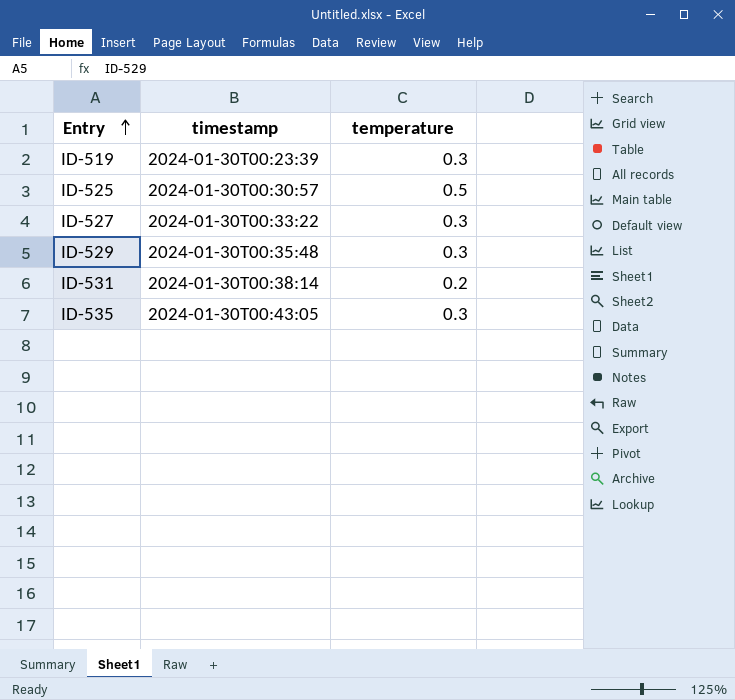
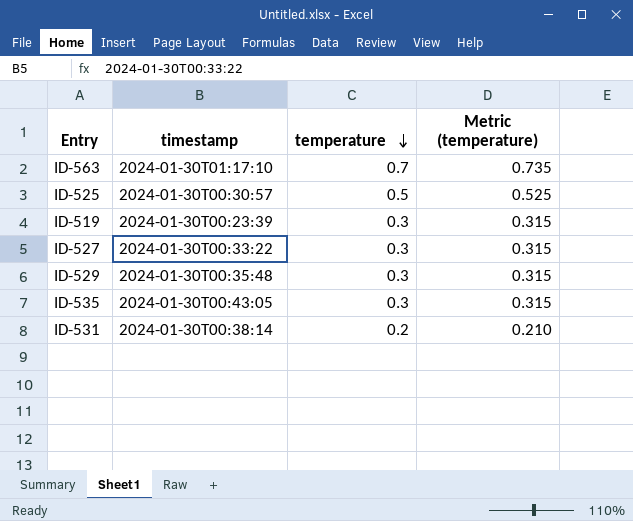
row order: Entry ascending -> temperature descending
column Metric (temperature) | formula: none -> [temperature] * 1.05
row ID-563: none -> 2024-01-30T01:17:10 | 0.7 | 0.735

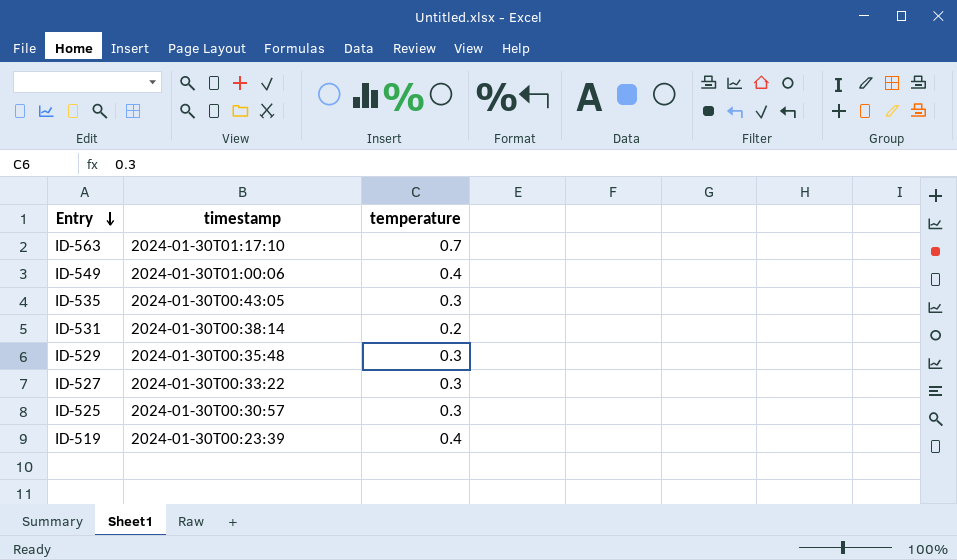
row order: temperature descending -> Entry descending
column Metric (temperature) | formula: [temperature] * 1.05 -> none
row ID-549: none -> 2024-01-30T01:00:06 | 0.4
ID-525 | temperature: 0.5 -> 0.3
ID-519 | temperature: 0.3 -> 0.4

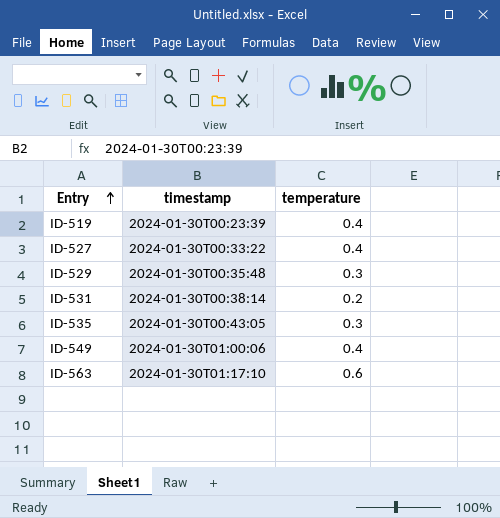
row order: Entry descending -> Entry ascending
row ID-525: 2024-01-30T00:30:57 | 0.3 -> none
ID-527 | temperature: 0.3 -> 0.4
ID-563 | temperature: 0.7 -> 0.6

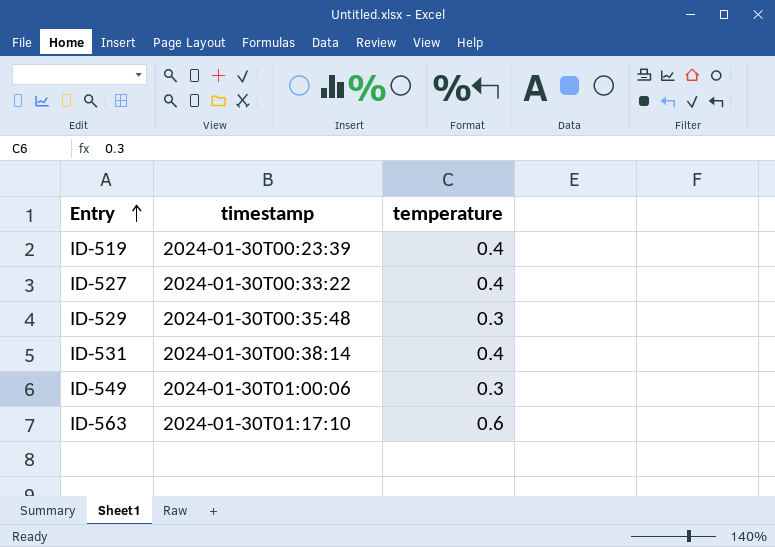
row ID-535: 2024-01-30T00:43:05 | 0.3 -> none
ID-531 | temperature: 0.2 -> 0.4
ID-549 | temperature: 0.4 -> 0.3

